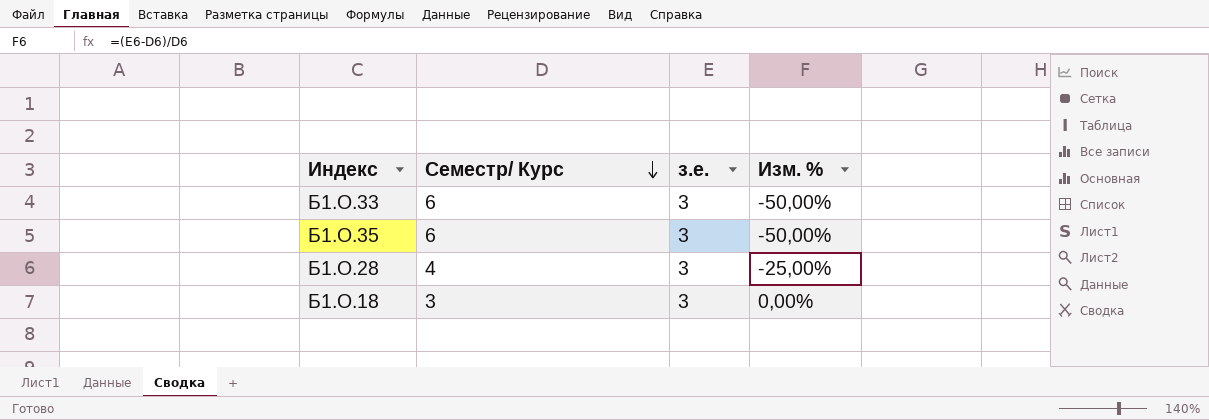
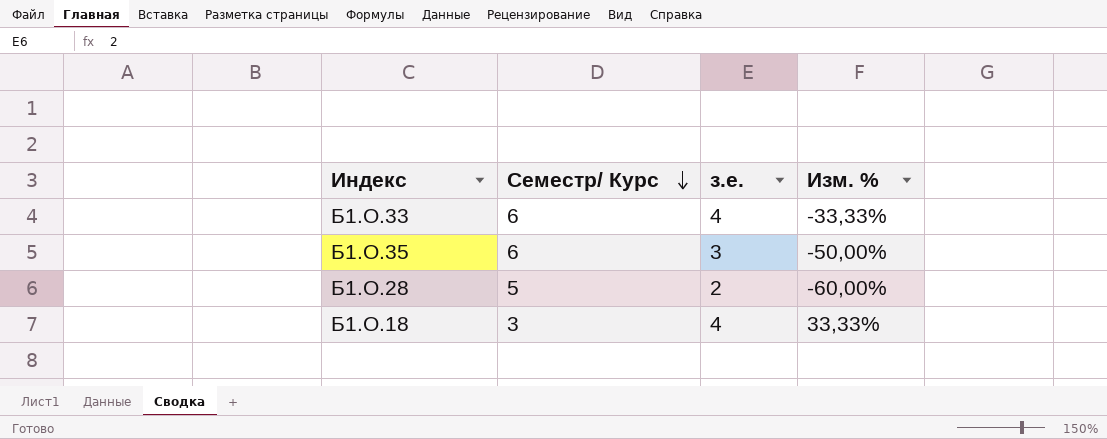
Б1.О.33 | з.е.: 3 -> 4
Б1.О.33 | Изм. %: -50,00% -> -33,33%
Б1.О.28 | Семестр/ Курс: 4 -> 5
Б1.О.28 | з.е.: 3 -> 2
Б1.О.28 | Изм. %: -25,00% -> -60,00%
Б1.О.18 | з.е.: 3 -> 4
Б1.О.18 | Изм. %: 0,00% -> 33,33%

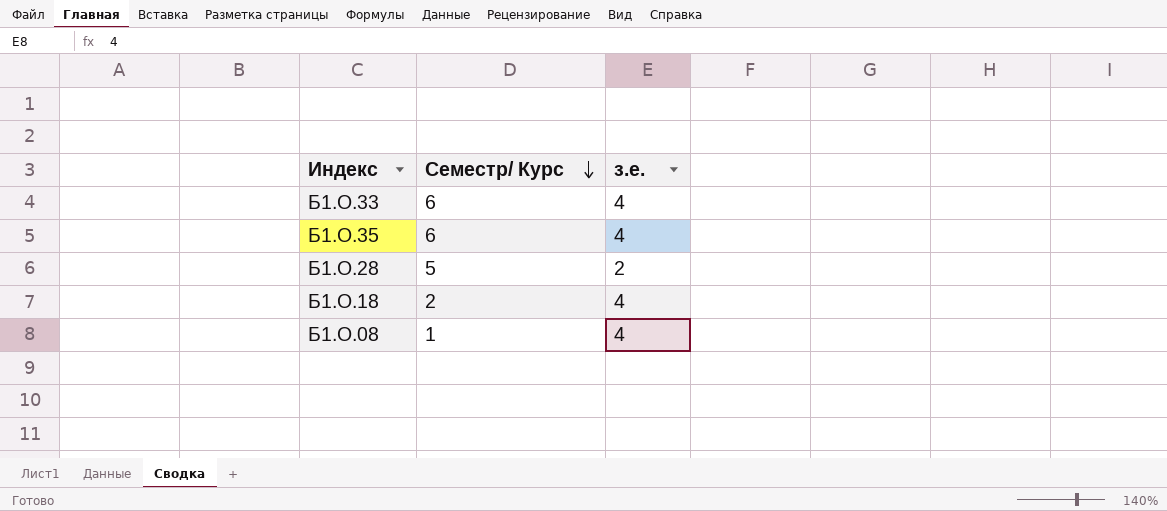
column Изм. % | formula: ([з.е.] - [Семестр/ Курс]) / [Семестр/ Курс] -> none
Б1.О.35 | з.е.: 3 -> 4
Б1.О.18 | Семестр/ Курс: 3 -> 2
row Б1.О.08: none -> 1 | 4

